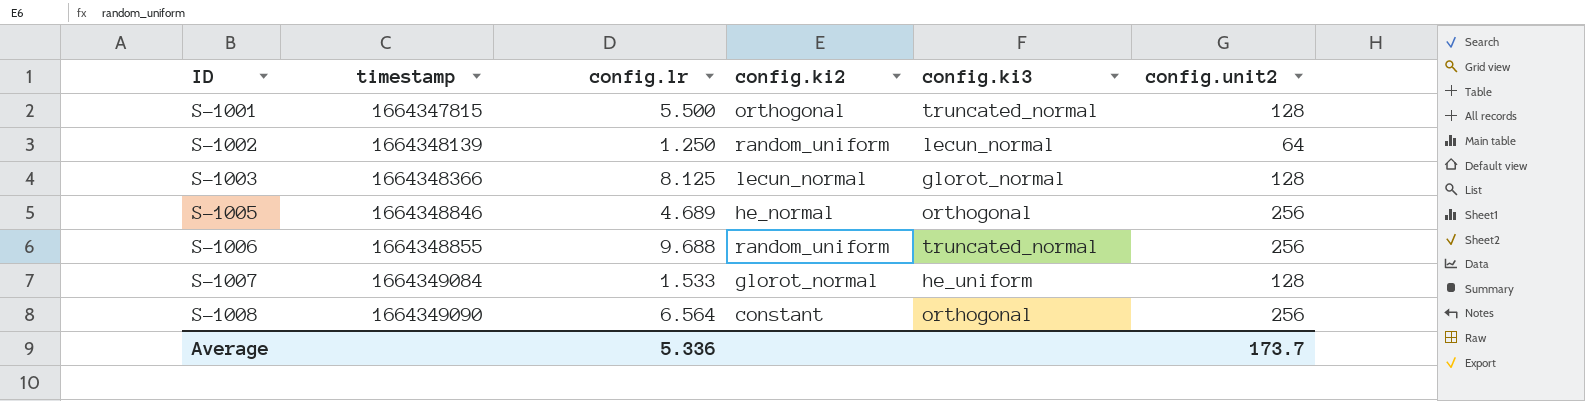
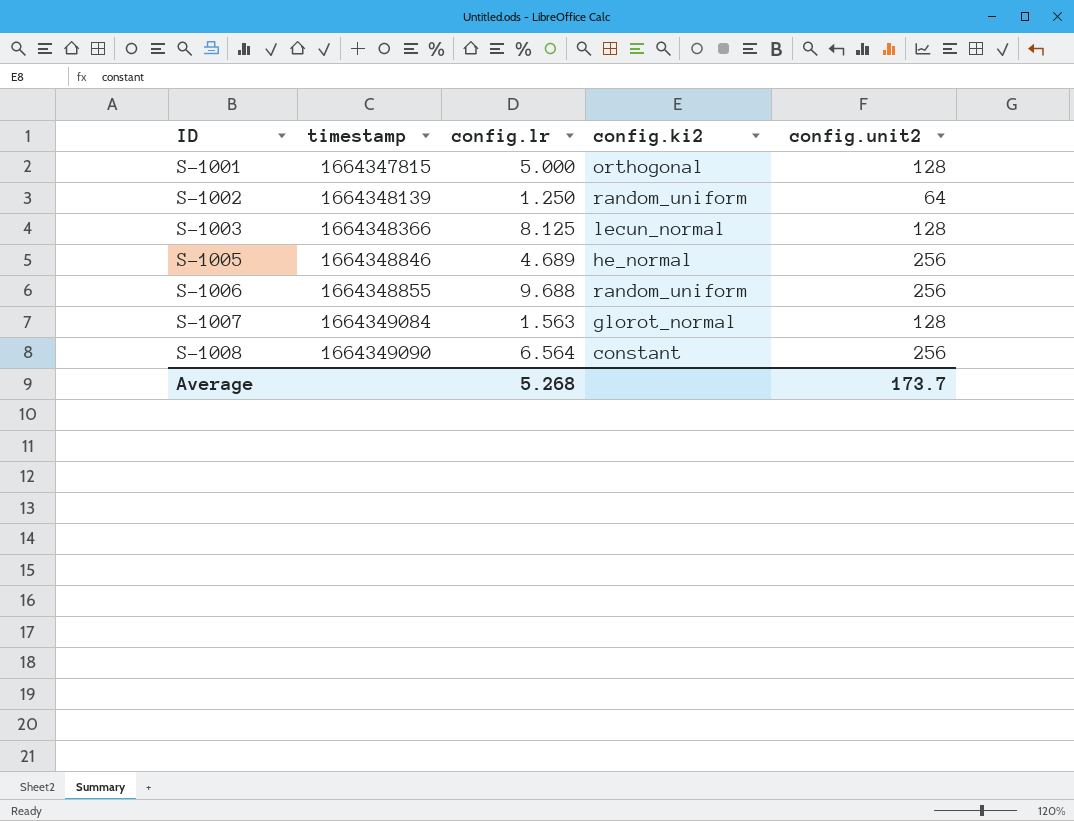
column config.ki3 | position: 5 -> none
S-1001 | config.lr: 5.500 -> 5.000
S-1007 | config.lr: 1.533 -> 1.563
Average | config.lr: 5.336 -> 5.268

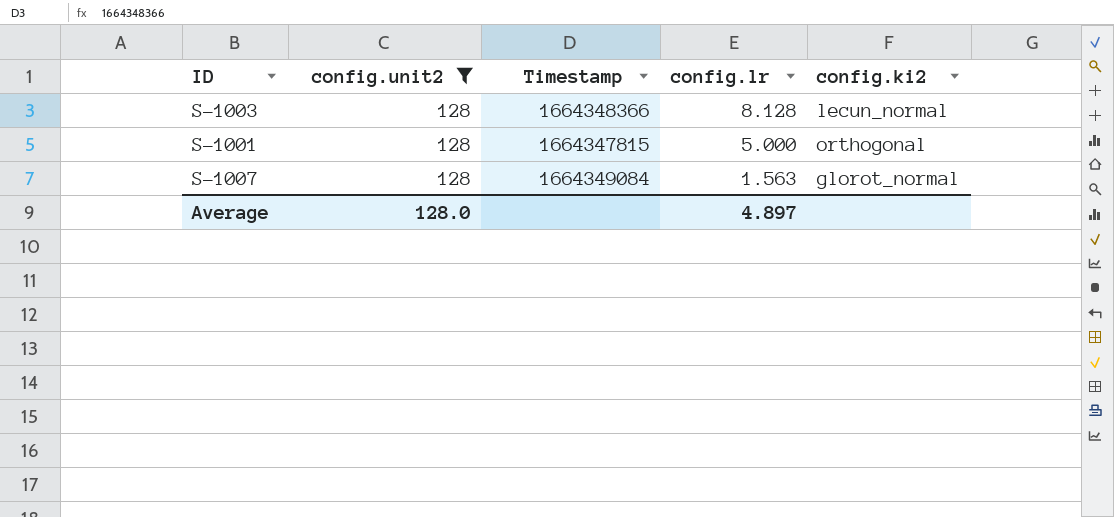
filter: none -> config.unit2 = 128
row order: ID ascending -> config.lr descending
column config.unit2 | position: 5 -> 2
column name: timestamp -> Timestamp
S-1003 | config.lr: 8.125 -> 8.128
Average | config.unit2: 173.7 -> 128.0
Average | config.lr: 5.268 -> 4.897

